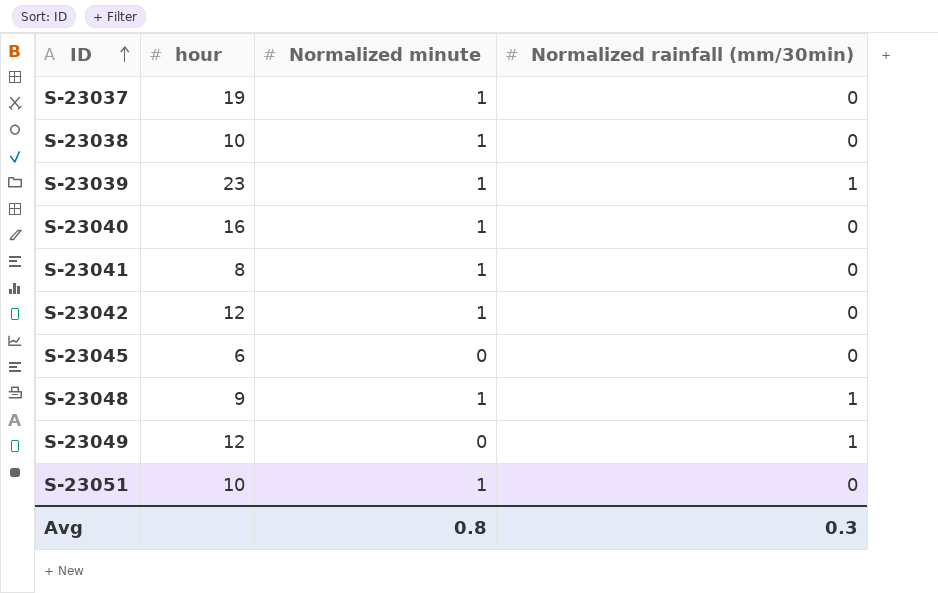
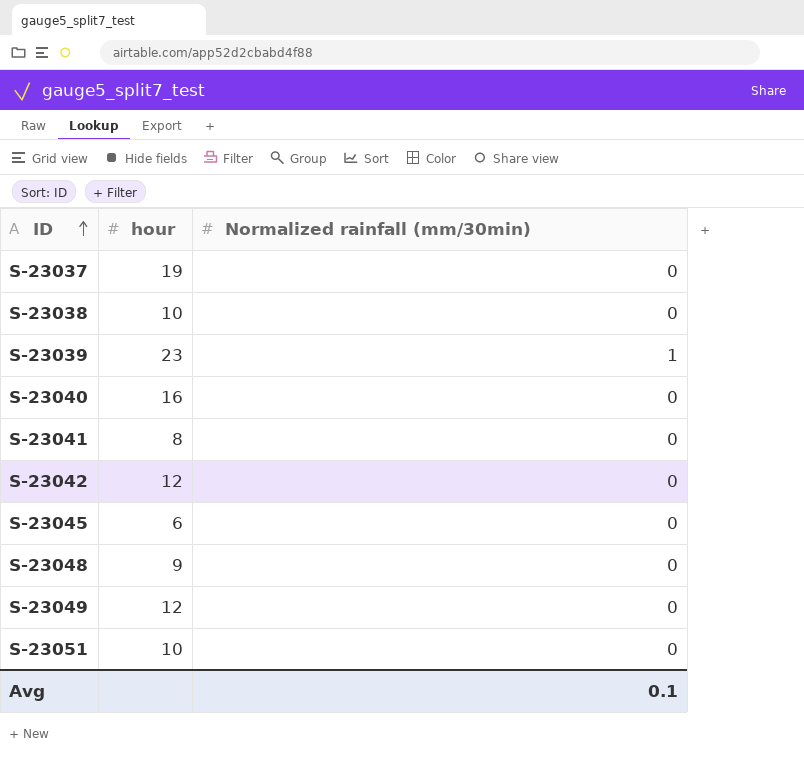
column Normalized minute | position: 3 -> none
S-23048 | Normalized rainfall (mm/30min): 1 -> 0
S-23049 | Normalized rainfall (mm/30min): 1 -> 0
Avg | Normalized rainfall (mm/30min): 0.3 -> 0.1

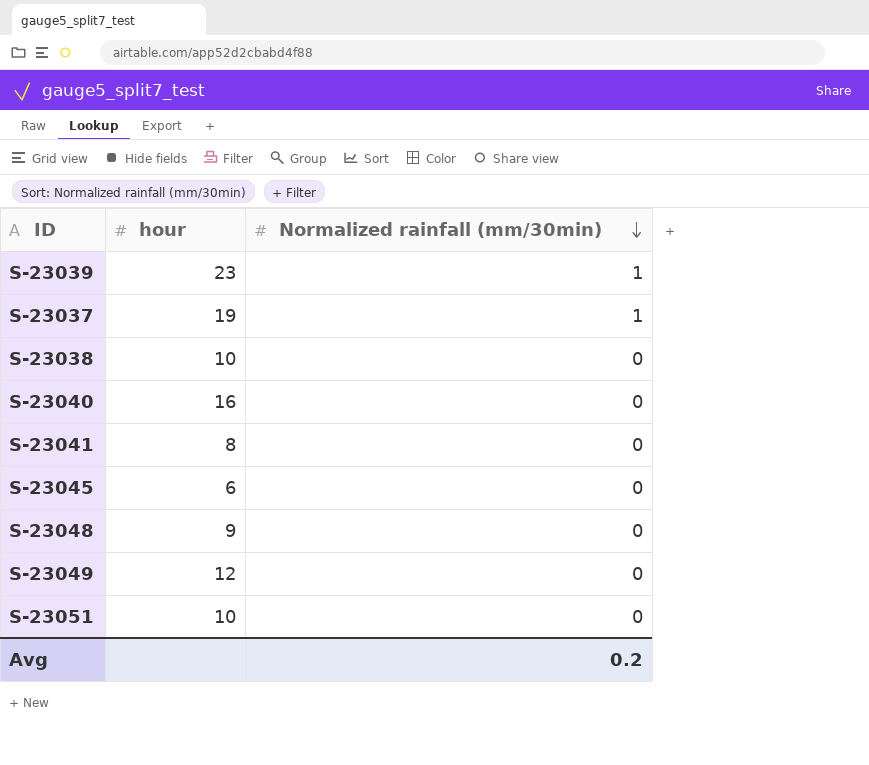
row order: ID ascending -> Normalized rainfall (mm/30min) descending
row S-23042: 12 | 0 -> none
S-23037 | Normalized rainfall (mm/30min): 0 -> 1
Avg | Normalized rainfall (mm/30min): 0.1 -> 0.2

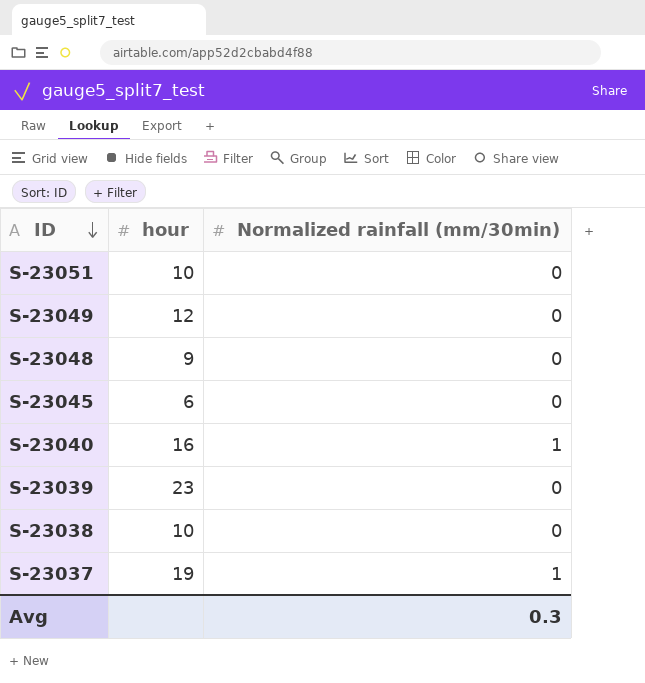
row order: Normalized rainfall (mm/30min) descending -> ID descending
row S-23041: 8 | 0 -> none
S-23040 | Normalized rainfall (mm/30min): 0 -> 1
S-23039 | Normalized rainfall (mm/30min): 1 -> 0
Avg | Normalized rainfall (mm/30min): 0.2 -> 0.3

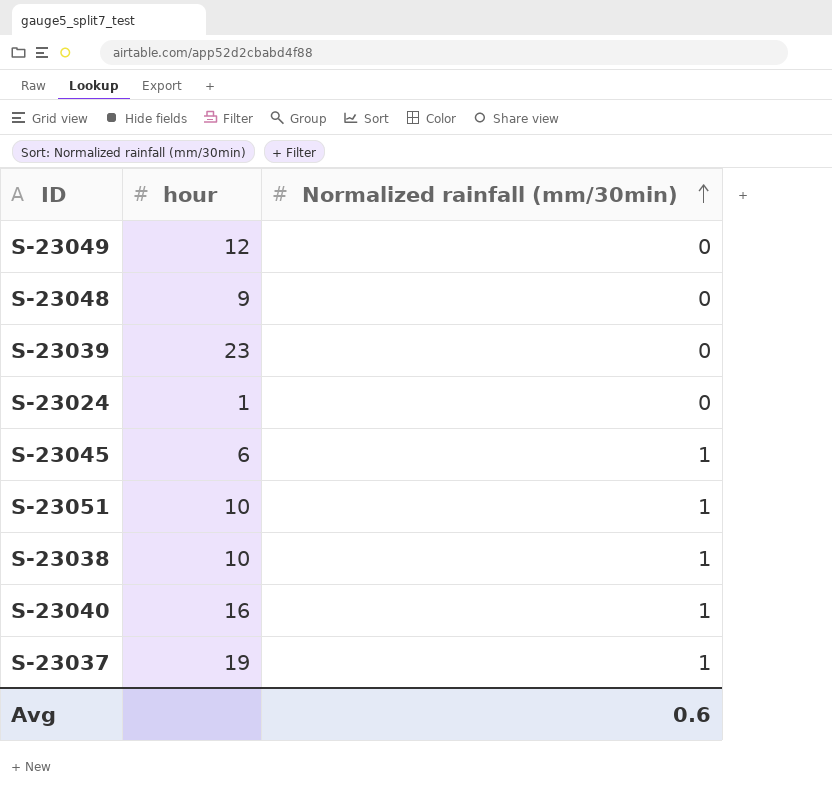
row order: ID descending -> Normalized rainfall (mm/30min) ascending
row S-23024: none -> 1 | 0
S-23045 | Normalized rainfall (mm/30min): 0 -> 1
S-23051 | Normalized rainfall (mm/30min): 0 -> 1
S-23038 | Normalized rainfall (mm/30min): 0 -> 1
Avg | Normalized rainfall (mm/30min): 0.3 -> 0.6

